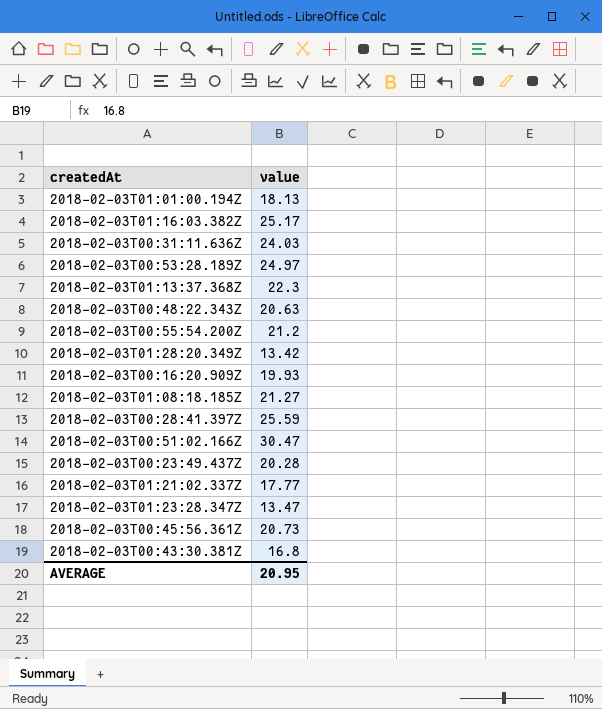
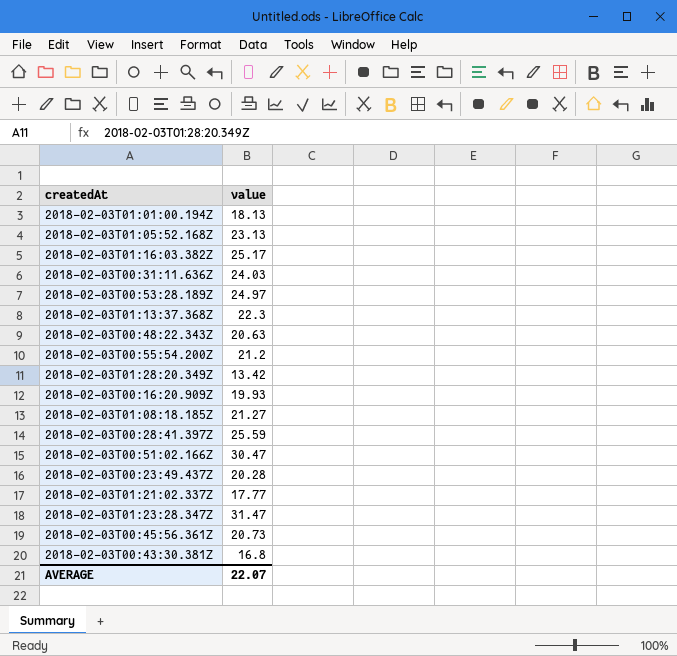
row 2018-02-03T01:05:52.168Z: none -> 23.13
2018-02-03T01:23:28.347Z | value: 13.47 -> 31.47
AVERAGE | value: 20.95 -> 22.07

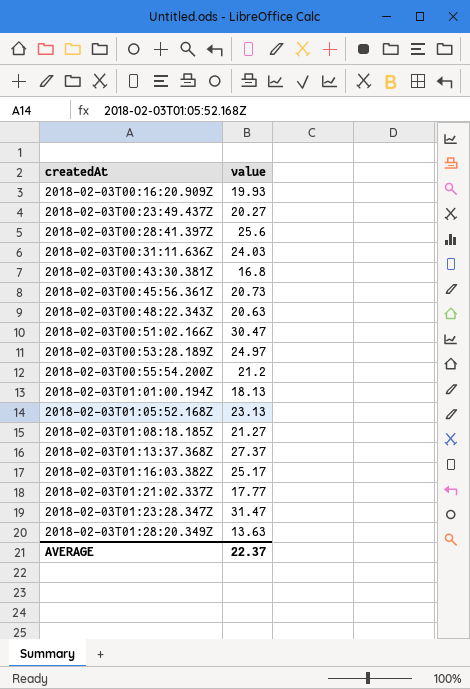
row order: none -> createdAt ascending
2018-02-03T00:23:49.437Z | value: 20.28 -> 20.27
2018-02-03T00:28:41.397Z | value: 25.59 -> 25.6
2018-02-03T01:13:37.368Z | value: 22.3 -> 27.37
2018-02-03T01:28:20.349Z | value: 13.42 -> 13.63
AVERAGE | value: 22.07 -> 22.37

